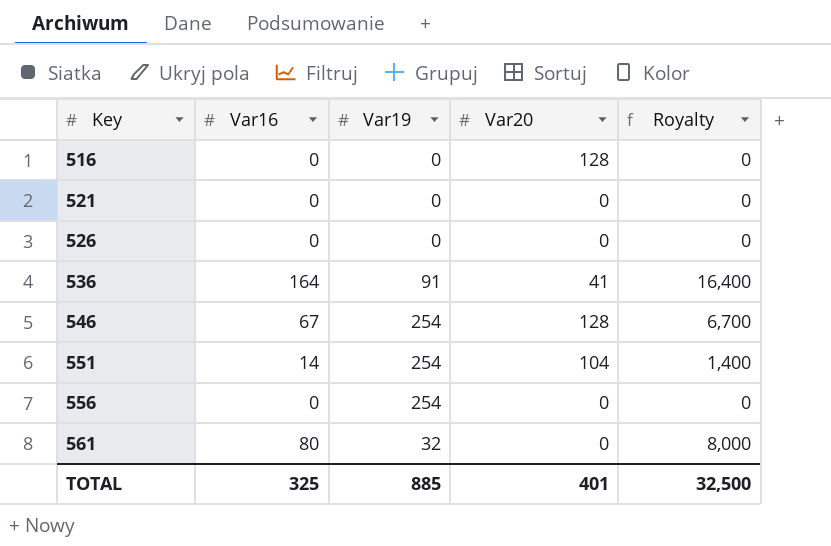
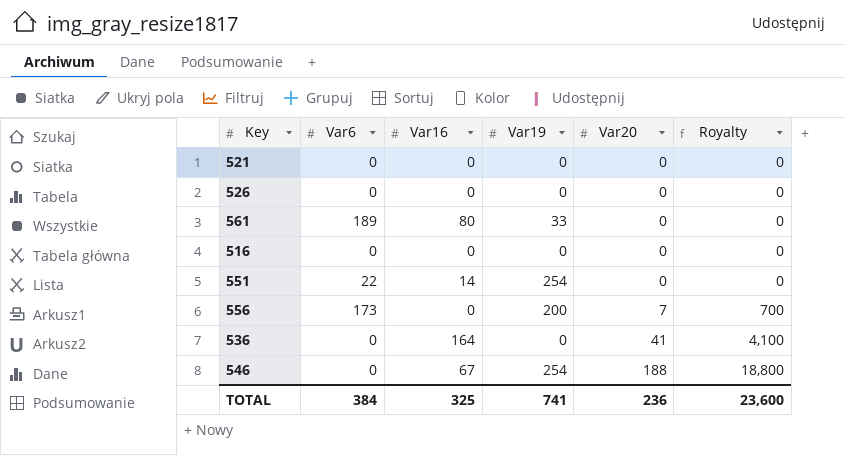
row order: Key ascending -> Var20 ascending
column Var6 | position: none -> 2
column Royalty | formula: [Var16] * 100 -> [Var20] * 100
561 | Var19: 32 -> 33
516 | Var20: 128 -> 0
551 | Var20: 104 -> 0
556 | Var19: 254 -> 200
556 | Var20: 0 -> 7
536 | Var19: 91 -> 0
546 | Var20: 128 -> 188
TOTAL | Var19: 885 -> 741
TOTAL | Var20: 401 -> 236
TOTAL | Royalty: 32,500 -> 23,600

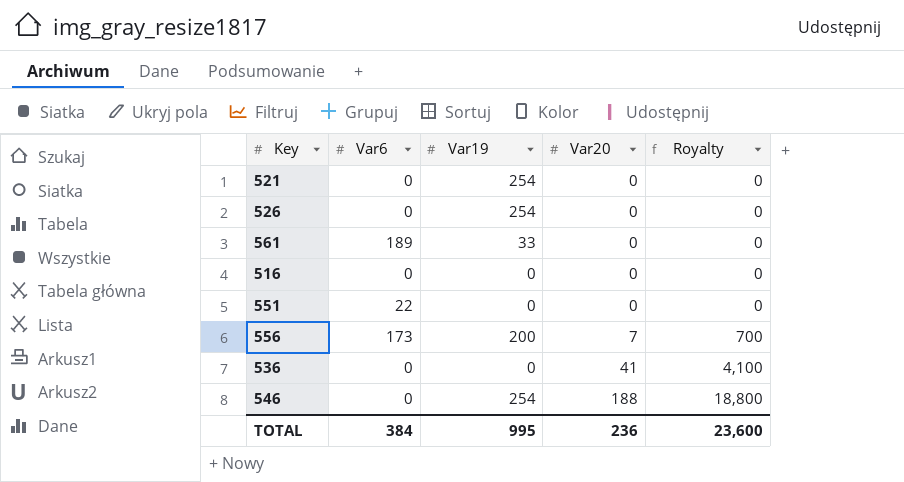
column Var16 | position: 3 -> none
521 | Var19: 0 -> 254
526 | Var19: 0 -> 254
551 | Var19: 254 -> 0
TOTAL | Var19: 741 -> 995

